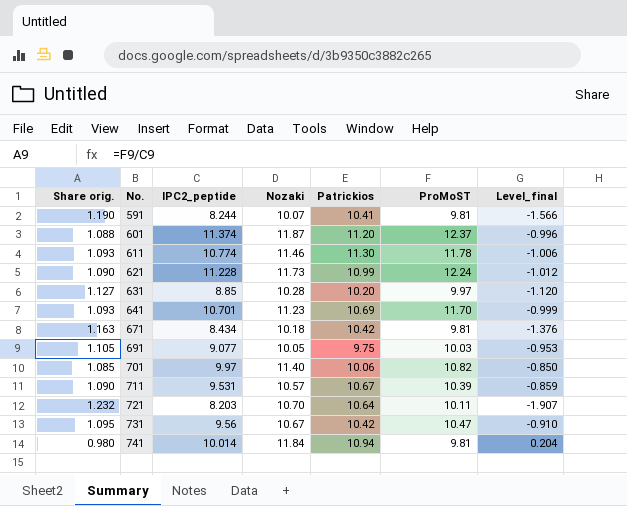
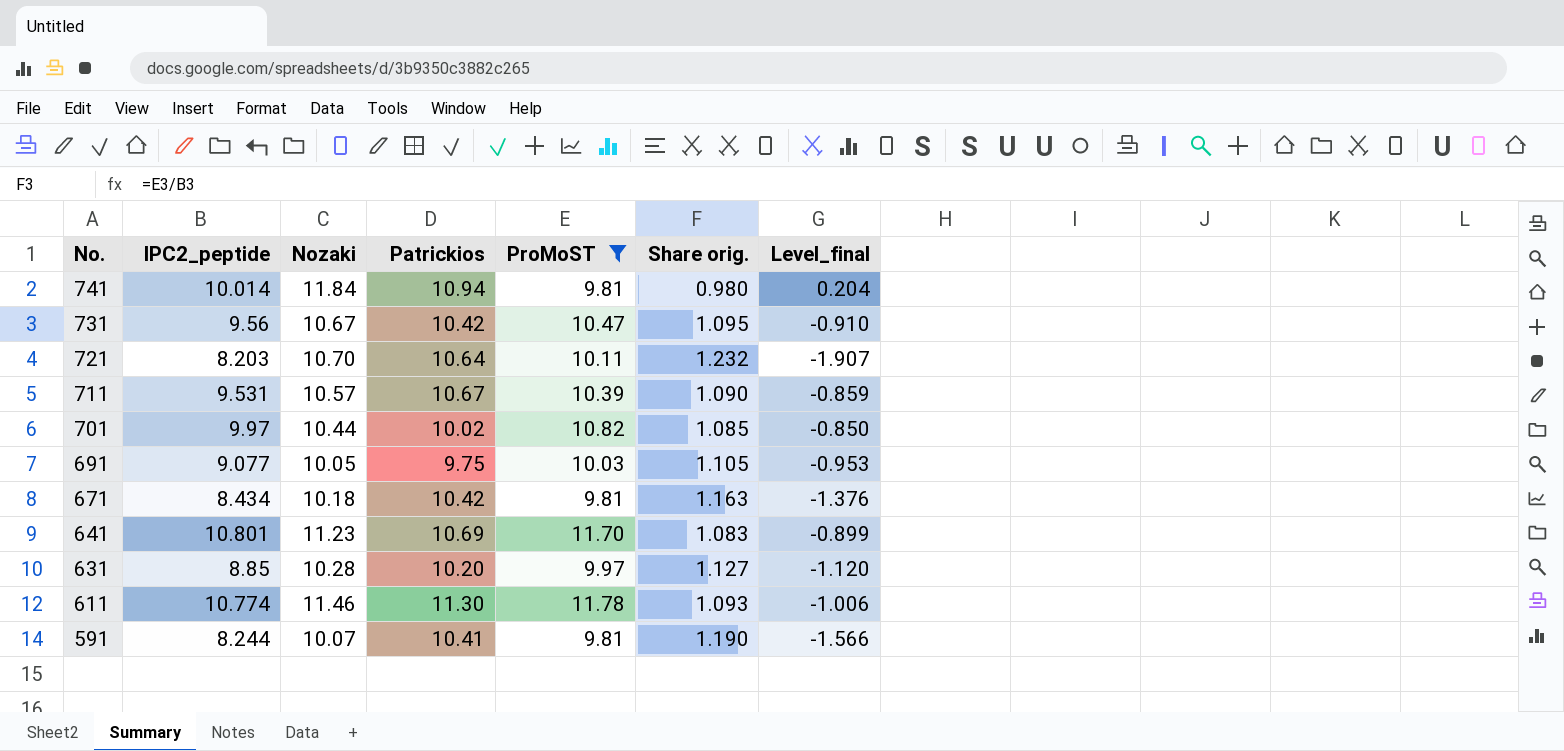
filter: none -> ProMoST <= 11.78
row order: No. ascending -> No. descending
column Share orig. | position: 1 -> 6
701 | Nozaki: 11.40 -> 10.44
701 | Patrickios: 10.06 -> 10.02
641 | IPC2_peptide: 10.701 -> 10.801
641 | Share orig.: 1.093 -> 1.083
641 | Level_final: -0.999 -> -0.899

